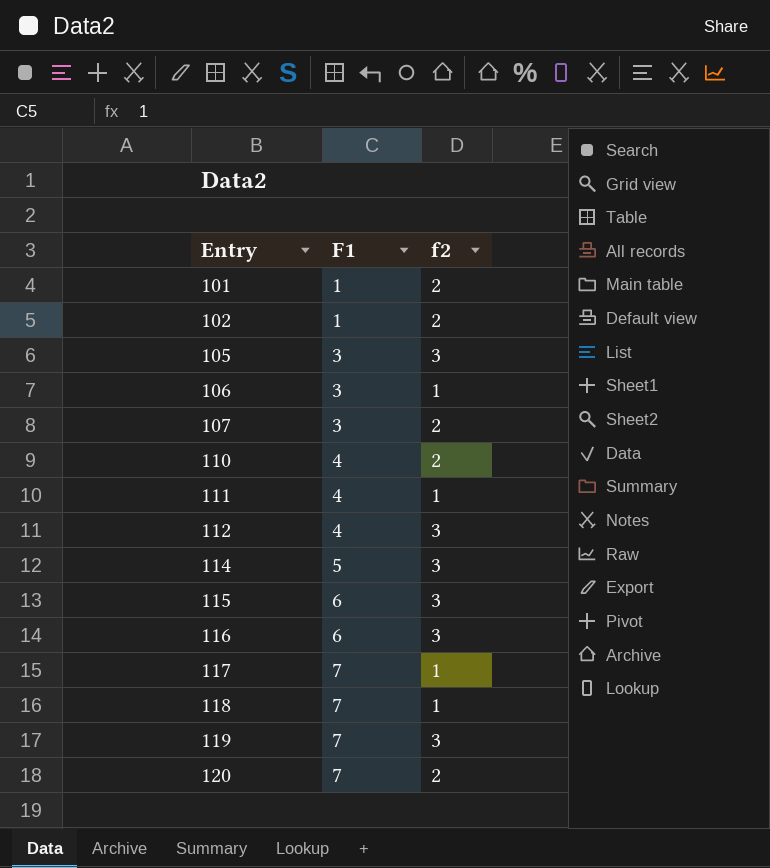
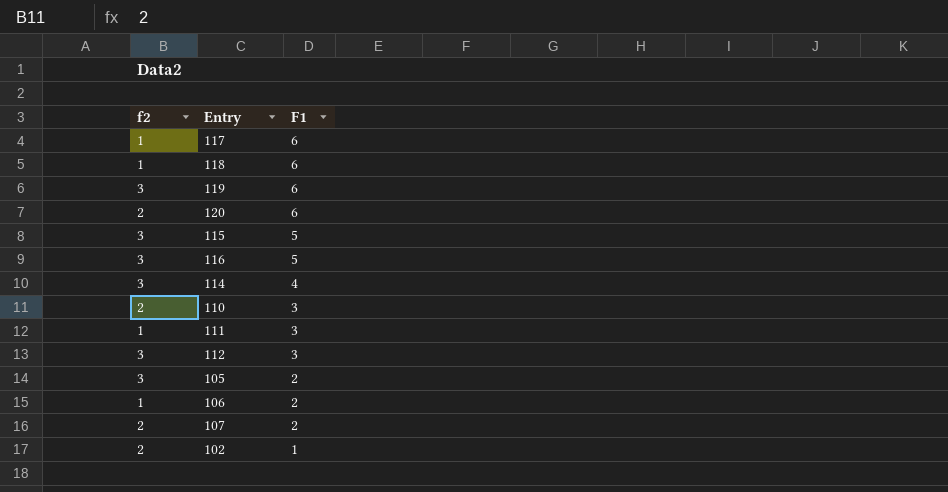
row order: Entry ascending -> F1 descending
column f2 | position: 3 -> 1
row 101: 1 | 2 -> none
117 | F1: 7 -> 6
118 | F1: 7 -> 6
119 | F1: 7 -> 6
120 | F1: 7 -> 6
115 | F1: 6 -> 5
116 | F1: 6 -> 5
114 | F1: 5 -> 4
110 | F1: 4 -> 3
111 | F1: 4 -> 3
112 | F1: 4 -> 3
105 | F1: 3 -> 2
106 | F1: 3 -> 2
107 | F1: 3 -> 2

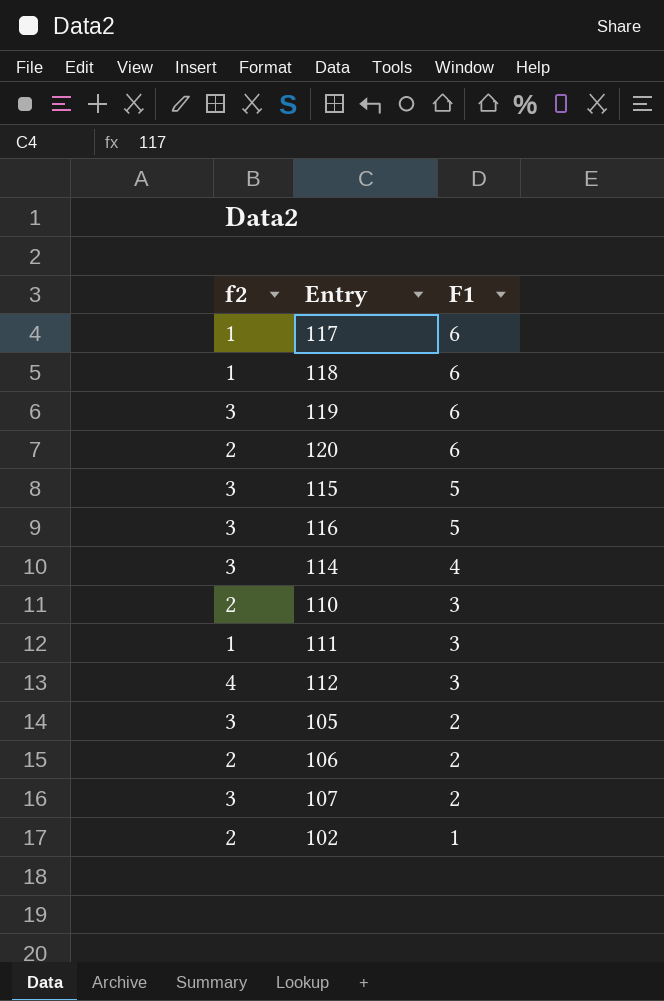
112 | f2: 3 -> 4
106 | f2: 1 -> 2
107 | f2: 2 -> 3

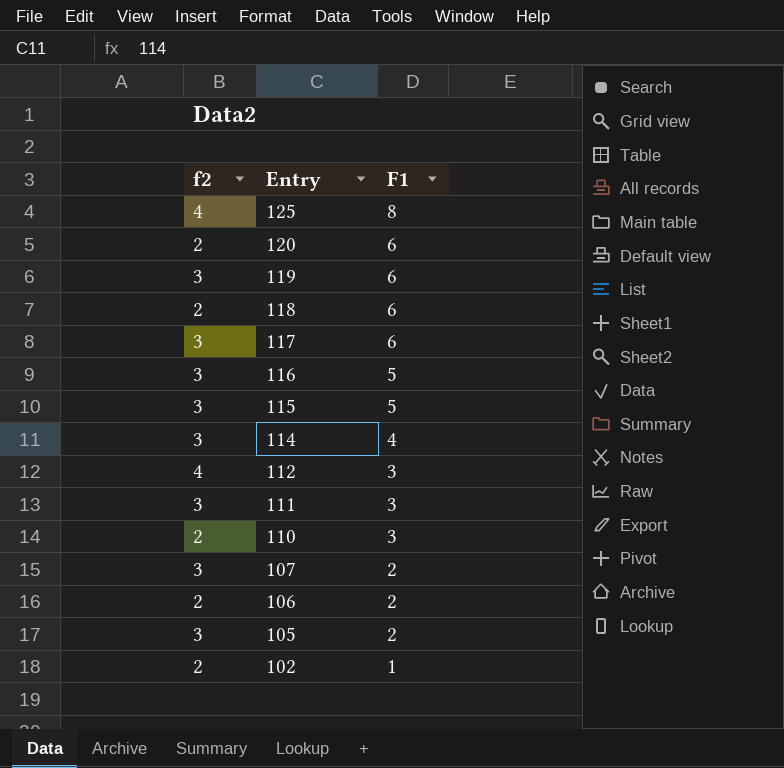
row order: F1 descending -> Entry descending
row 125: none -> 4 | 8
118 | f2: 1 -> 2
117 | f2: 1 -> 3
111 | f2: 1 -> 3

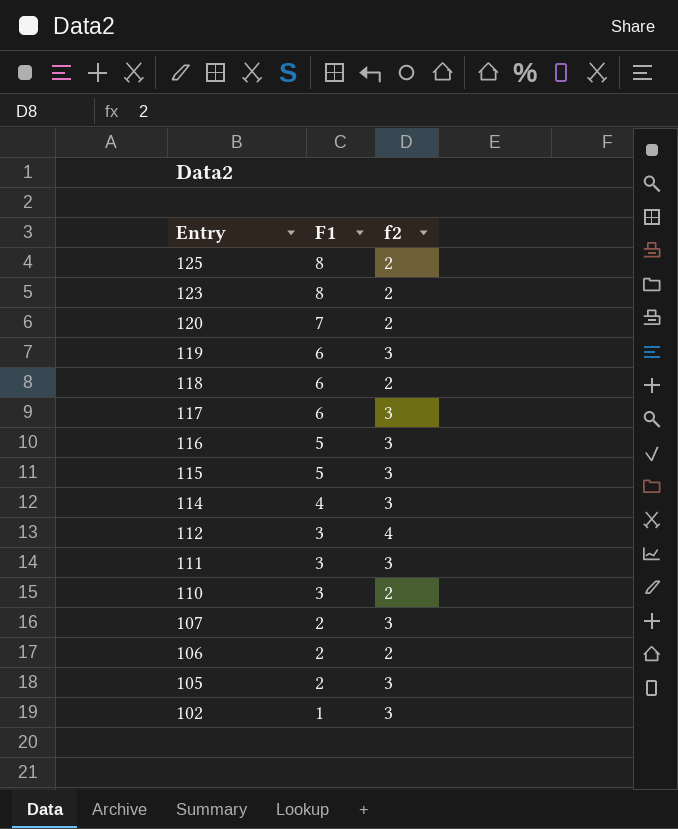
column f2 | position: 1 -> 3
125 | f2: 4 -> 2
row 123: none -> 8 | 2
120 | F1: 6 -> 7
102 | f2: 2 -> 3

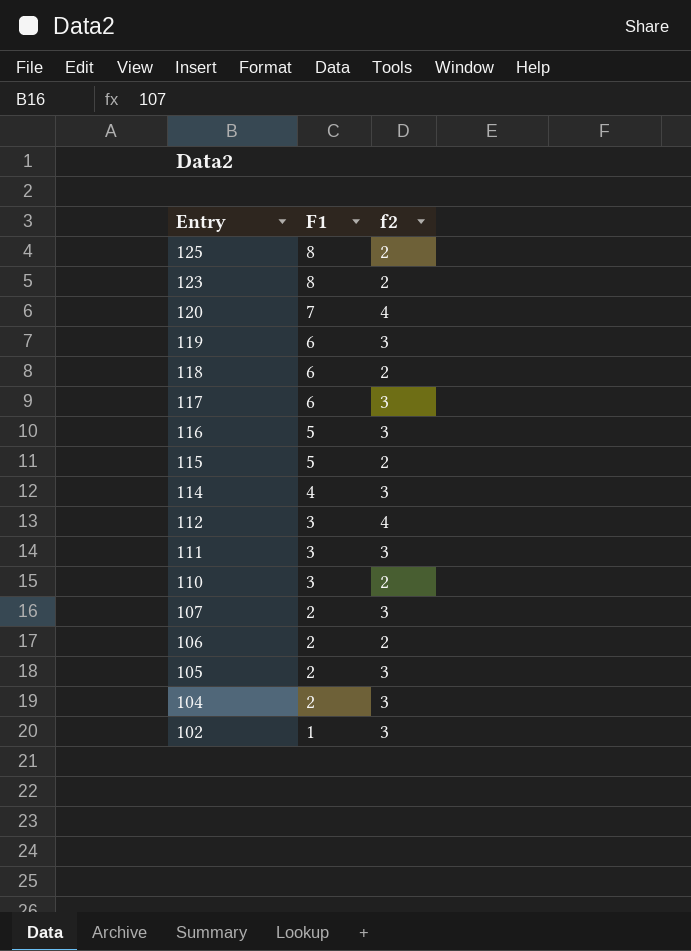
120 | f2: 2 -> 4
115 | f2: 3 -> 2
row 104: none -> 2 | 3

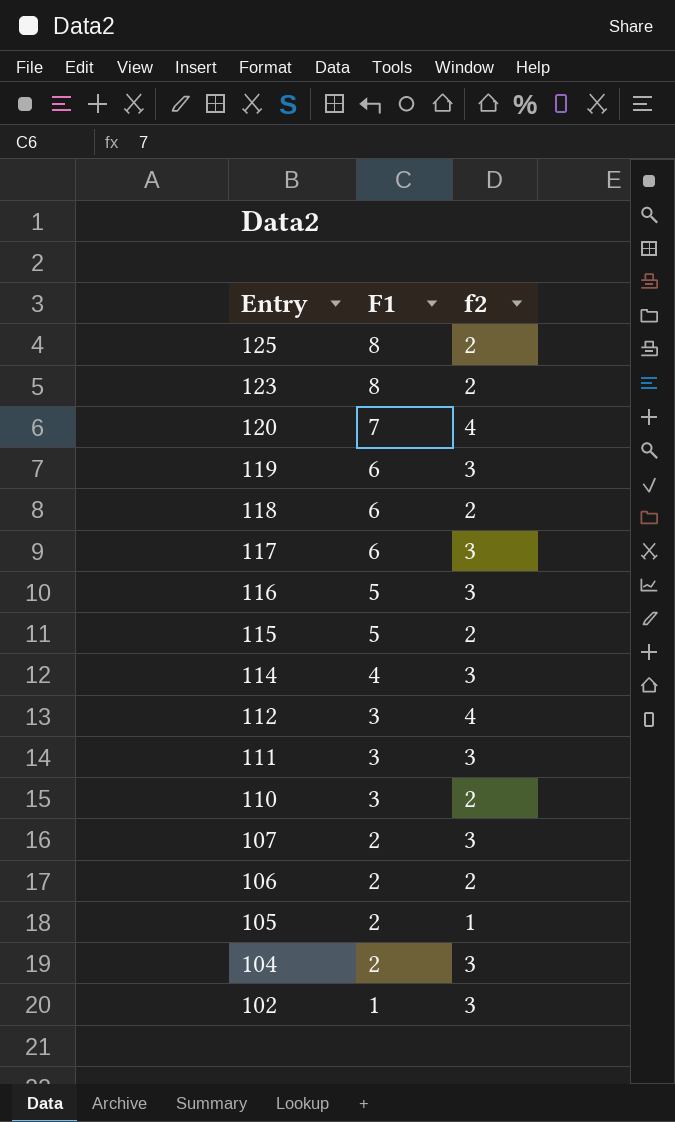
105 | f2: 3 -> 1

